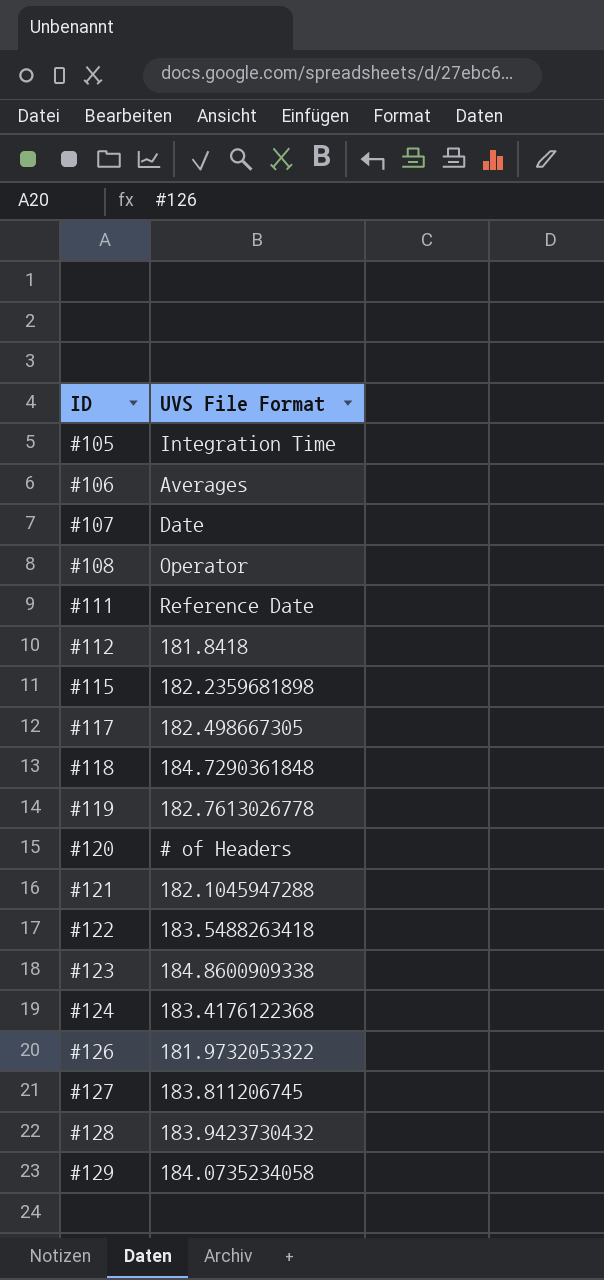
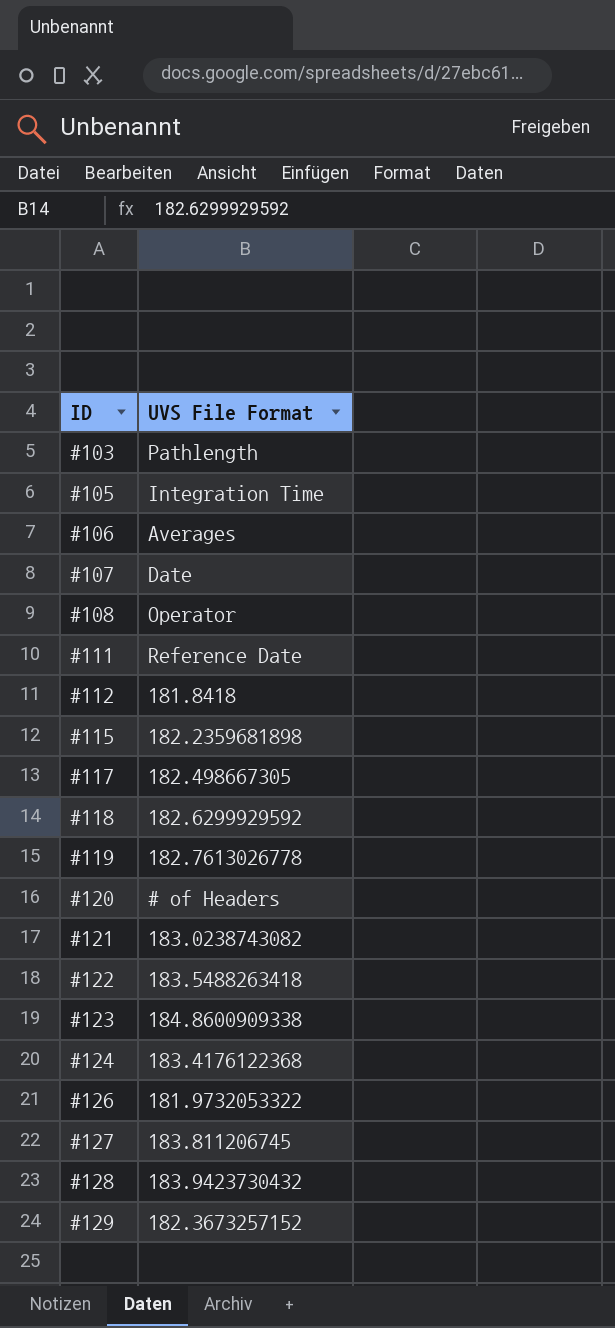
row #103: none -> Pathlength
#118 | UVS File Format: 184.7290361848 -> 182.6299929592
#121 | UVS File Format: 182.1045947288 -> 183.0238743082
#129 | UVS File Format: 184.0735234058 -> 182.3673257152

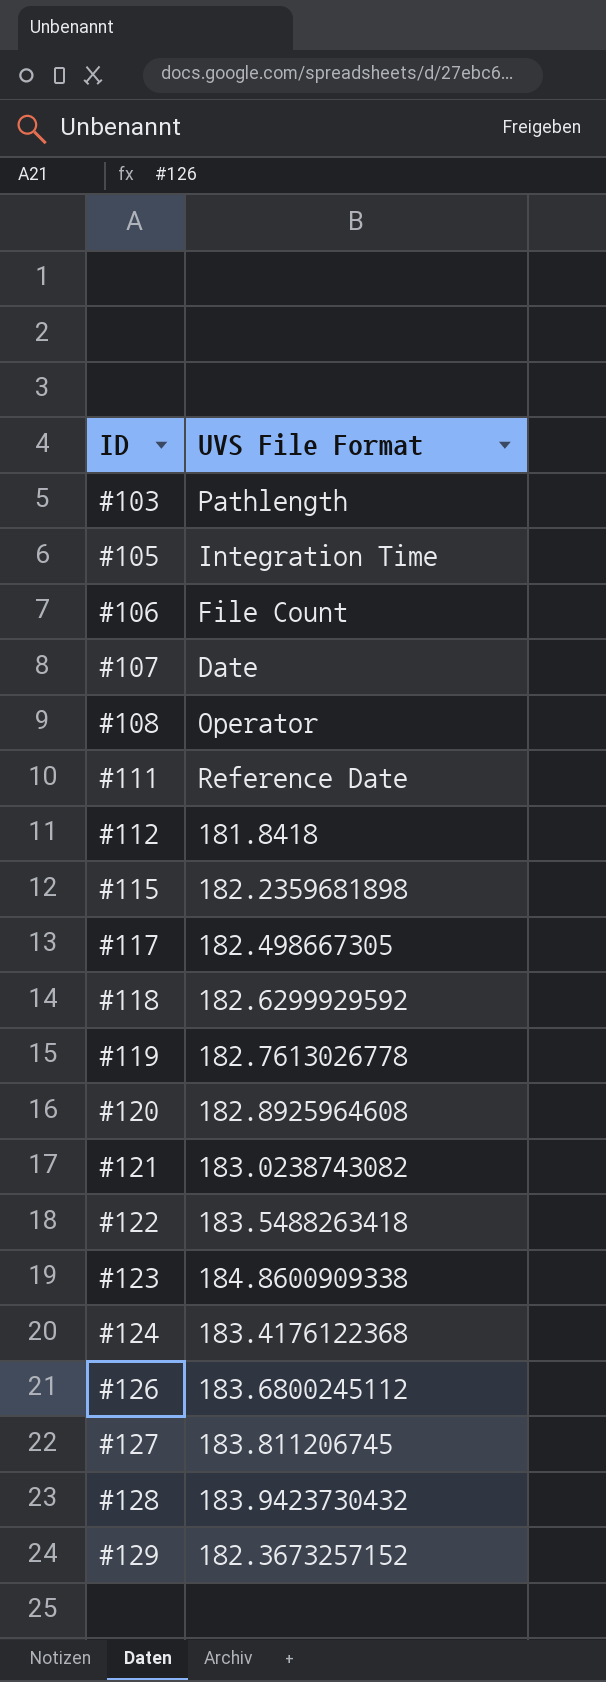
#106 | UVS File Format: Averages -> File Count
#120 | UVS File Format: # of Headers -> 182.8925964608
#126 | UVS File Format: 181.9732053322 -> 183.6800245112

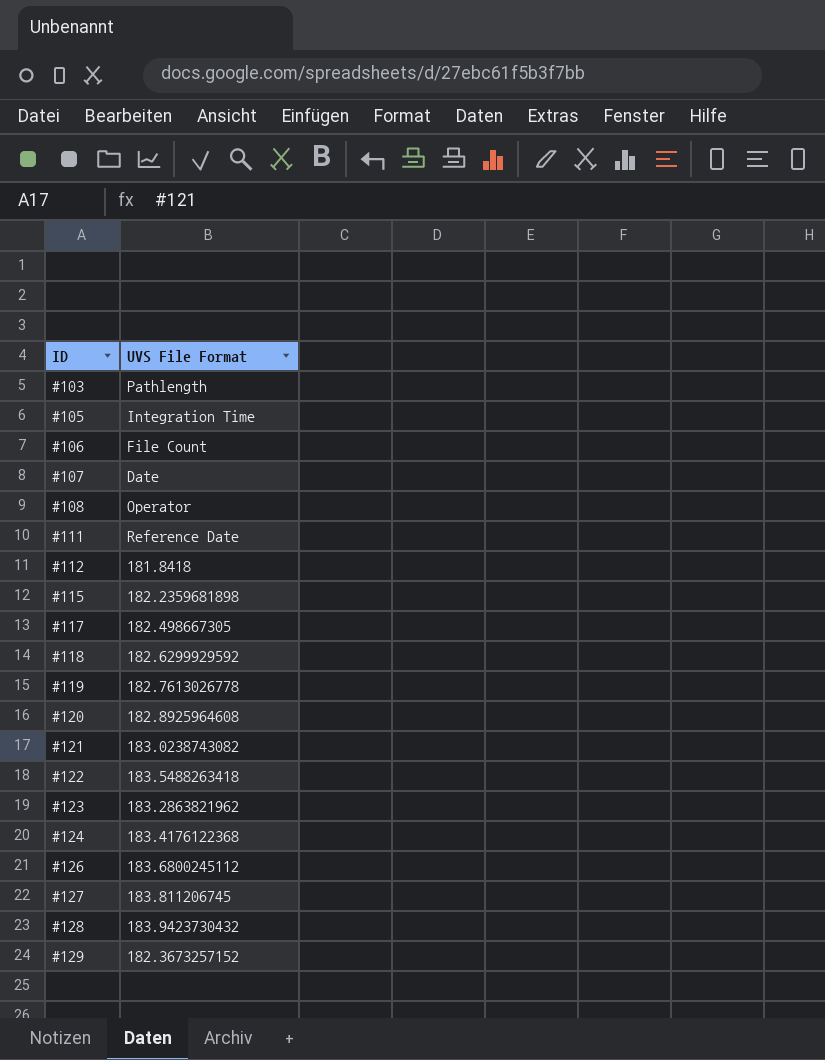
#123 | UVS File Format: 184.8600909338 -> 183.2863821962

